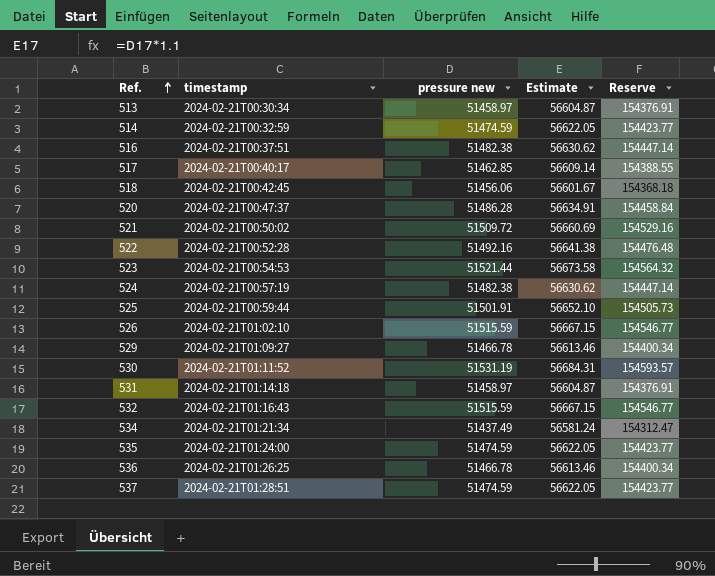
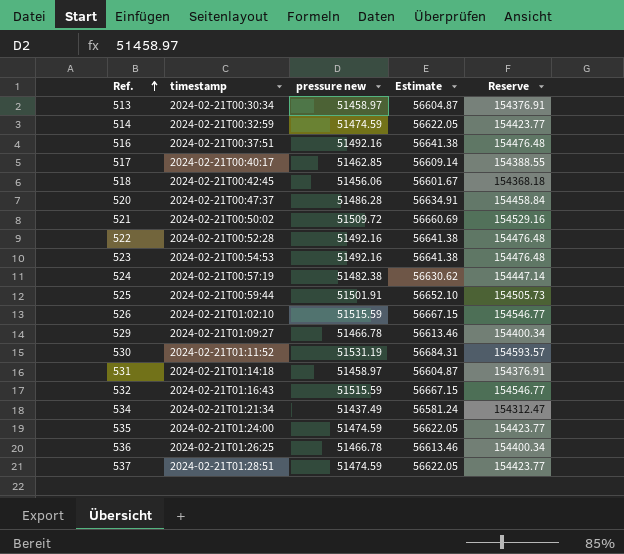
516 | pressure new: 51482.38 -> 51492.16
516 | Estimate: 56630.62 -> 56641.38
516 | Reserve: 154447.14 -> 154476.48
523 | pressure new: 51521.44 -> 51492.16
523 | Estimate: 56673.58 -> 56641.38
523 | Reserve: 154564.32 -> 154476.48

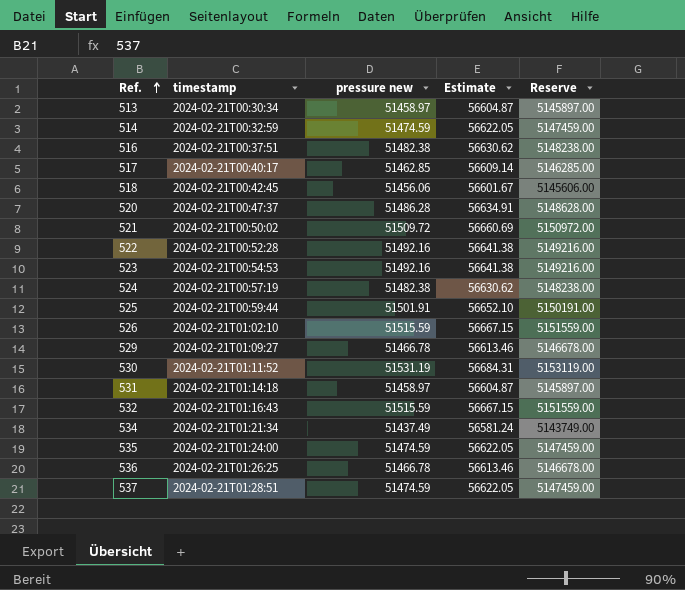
column Reserve | formula: [pressure new] * 3 -> [pressure new] * 100
516 | pressure new: 51492.16 -> 51482.38
516 | Estimate: 56641.38 -> 56630.62

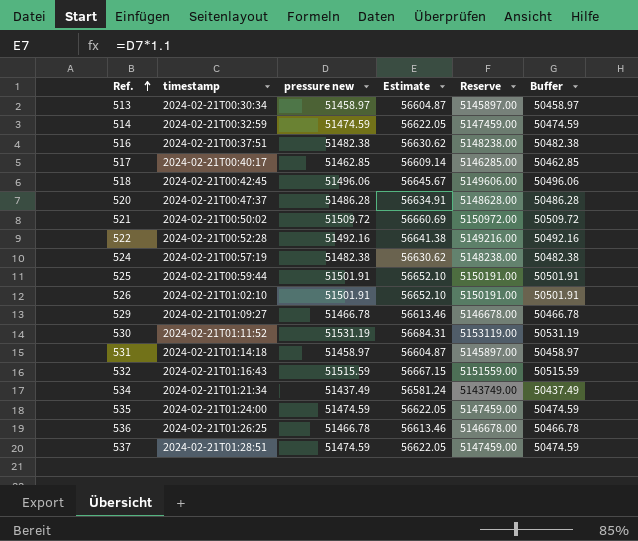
column Buffer | formula: none -> [pressure new] - 1000
row 523: 2024-02-21T00:54:53 | 51492.16 | 56641.38 | 5149216.00 -> none
518 | pressure new: 51456.06 -> 51496.06
518 | Estimate: 56601.67 -> 56645.67
518 | Reserve: 5145606.00 -> 5149606.00
526 | pressure new: 51515.59 -> 51501.91
526 | Estimate: 56667.15 -> 56652.10
526 | Reserve: 5151559.00 -> 5150191.00

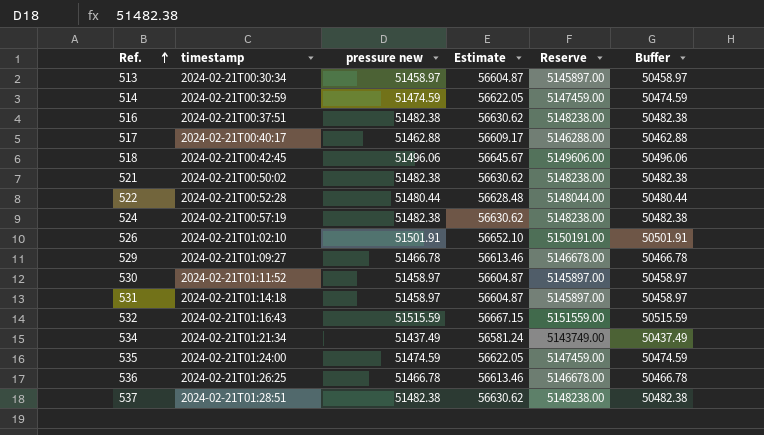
row 520: 2024-02-21T00:47:37 | 51486.28 | 56634.91 | 5148628.00 | 50486.28 -> none
row 525: 2024-02-21T00:59:44 | 51501.91 | 56652.10 | 5150191.00 | 50501.91 -> none
517 | pressure new: 51462.85 -> 51462.88
517 | Estimate: 56609.14 -> 56609.17
517 | Reserve: 5146285.00 -> 5146288.00
517 | Buffer: 50462.85 -> 50462.88
521 | pressure new: 51509.72 -> 51482.38
521 | Estimate: 56660.69 -> 56630.62
521 | Reserve: 5150972.00 -> 5148238.00
521 | Buffer: 50509.72 -> 50482.38
522 | pressure new: 51492.16 -> 51480.44
522 | Estimate: 56641.38 -> 56628.48
522 | Reserve: 5149216.00 -> 5148044.00
522 | Buffer: 50492.16 -> 50480.44
530 | pressure new: 51531.19 -> 51458.97
530 | Estimate: 56684.31 -> 56604.87
530 | Reserve: 5153119.00 -> 5145897.00
530 | Buffer: 50531.19 -> 50458.97
537 | pressure new: 51474.59 -> 51482.38
537 | Estimate: 56622.05 -> 56630.62
537 | Reserve: 5147459.00 -> 5148238.00
537 | Buffer: 50474.59 -> 50482.38

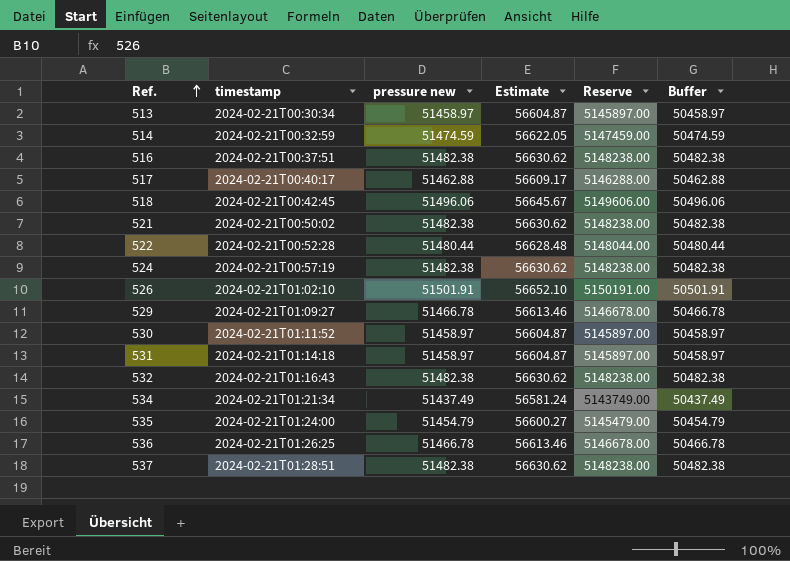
532 | pressure new: 51515.59 -> 51482.38
532 | Estimate: 56667.15 -> 56630.62
532 | Reserve: 5151559.00 -> 5148238.00
532 | Buffer: 50515.59 -> 50482.38
535 | pressure new: 51474.59 -> 51454.79
535 | Estimate: 56622.05 -> 56600.27
535 | Reserve: 5147459.00 -> 5145479.00
535 | Buffer: 50474.59 -> 50454.79

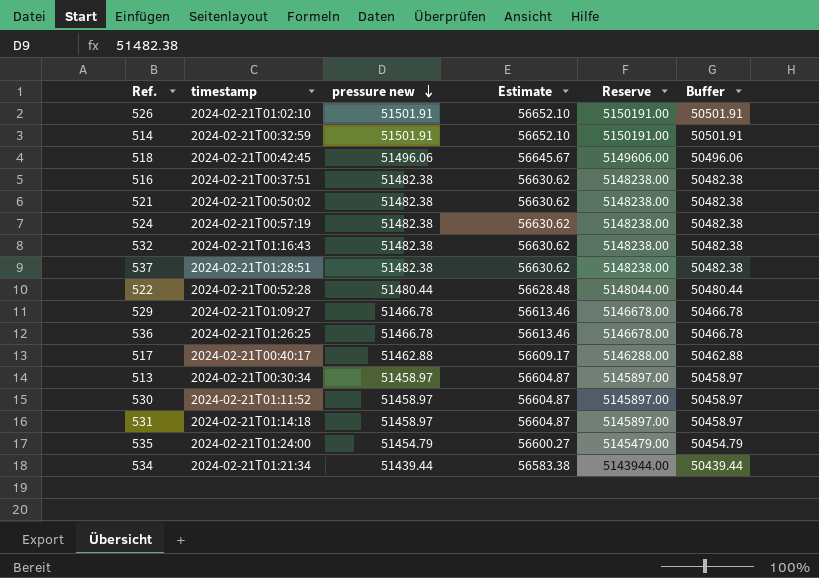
row order: Ref. ascending -> pressure new descending
514 | pressure new: 51474.59 -> 51501.91
514 | Estimate: 56622.05 -> 56652.10
514 | Reserve: 5147459.00 -> 5150191.00
514 | Buffer: 50474.59 -> 50501.91
534 | pressure new: 51437.49 -> 51439.44
534 | Estimate: 56581.24 -> 56583.38
534 | Reserve: 5143749.00 -> 5143944.00
534 | Buffer: 50437.49 -> 50439.44

